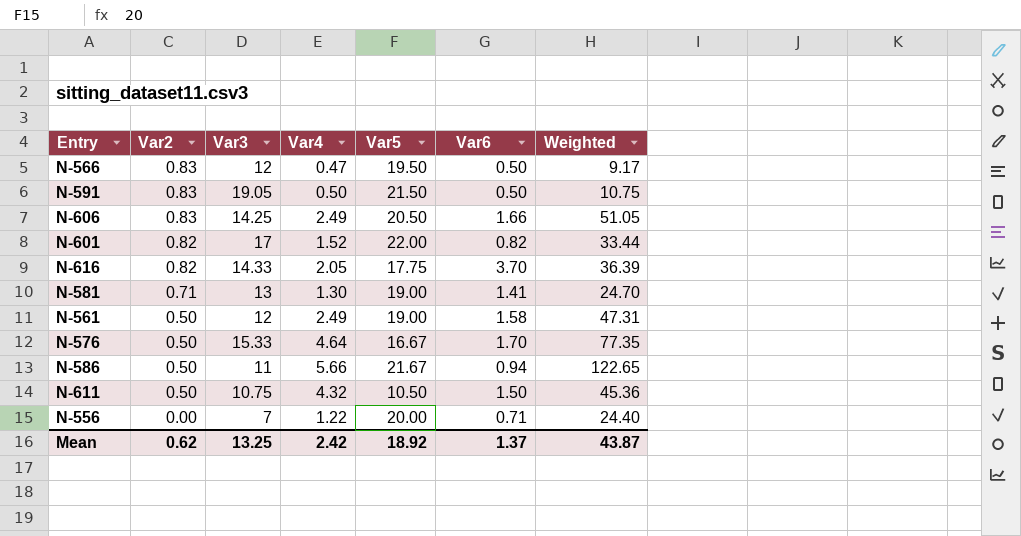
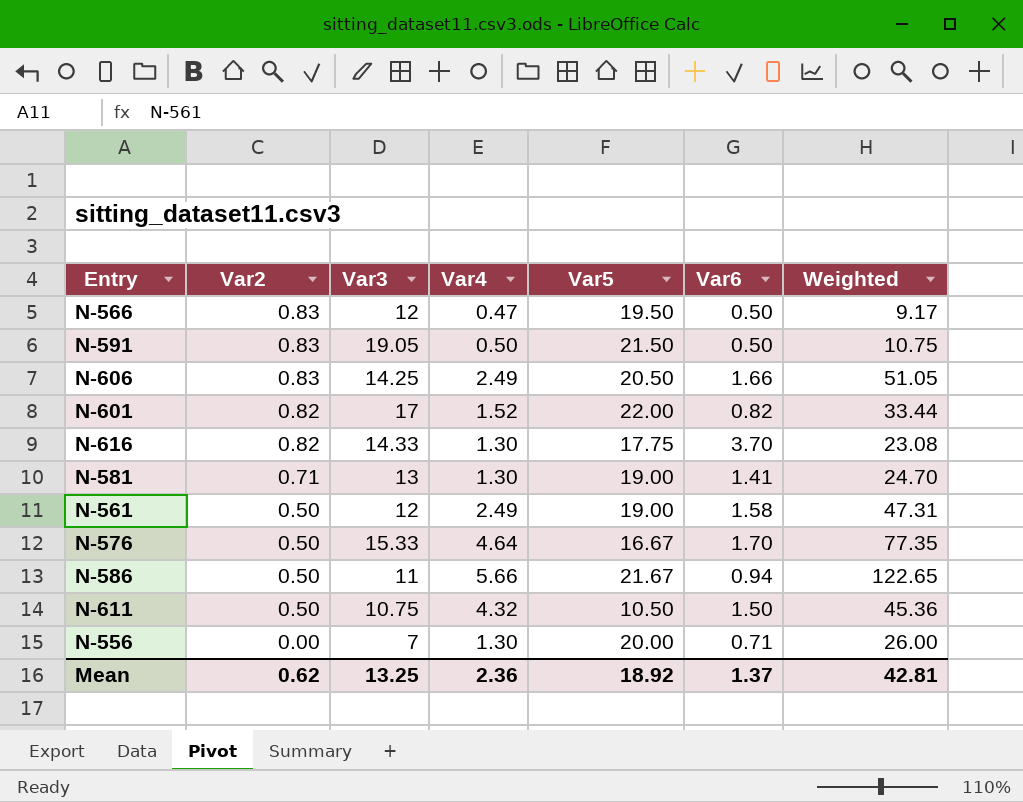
N-616 | Var4: 2.05 -> 1.30
N-616 | Weighted: 36.39 -> 23.08
N-556 | Var4: 1.22 -> 1.30
N-556 | Weighted: 24.40 -> 26.00
Mean | Var4: 2.42 -> 2.36
Mean | Weighted: 43.87 -> 42.81

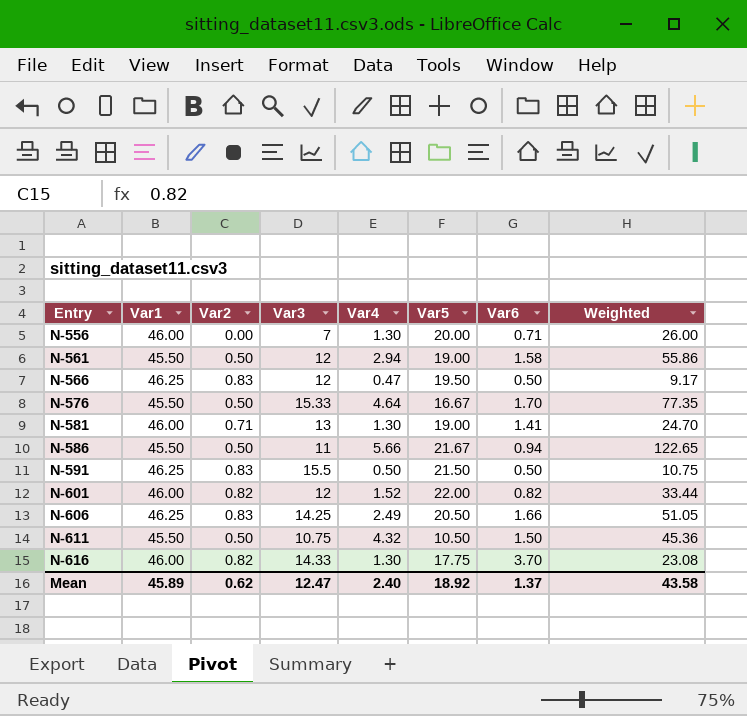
row order: Var2 descending -> Entry ascending
column Var1 | position: none -> 2
N-561 | Var4: 2.49 -> 2.94
N-561 | Weighted: 47.31 -> 55.86
N-591 | Var3: 19.05 -> 15.5
N-601 | Var3: 17 -> 12
Mean | Var3: 13.25 -> 12.47
Mean | Var4: 2.36 -> 2.40
Mean | Weighted: 42.81 -> 43.58

